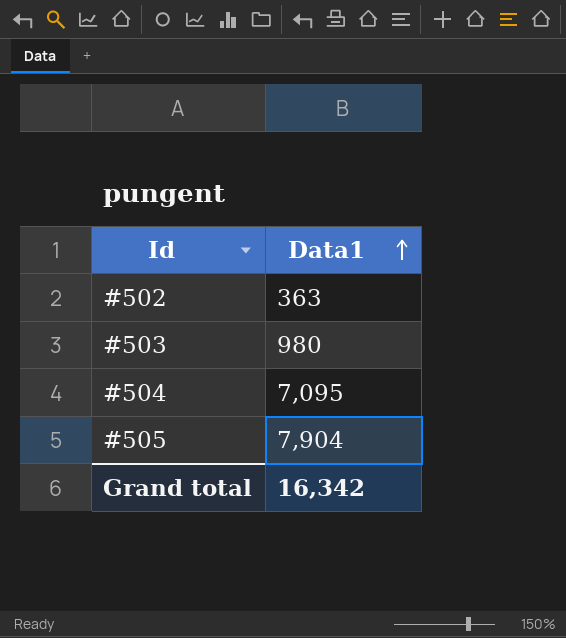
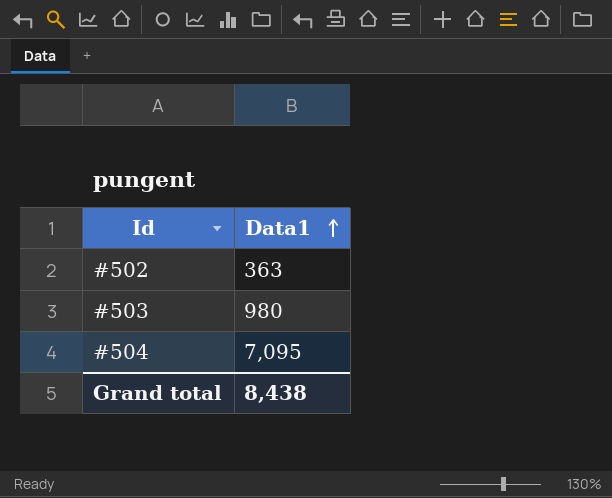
row #505: 7,904 -> none
Grand total | Data1: 16,342 -> 8,438

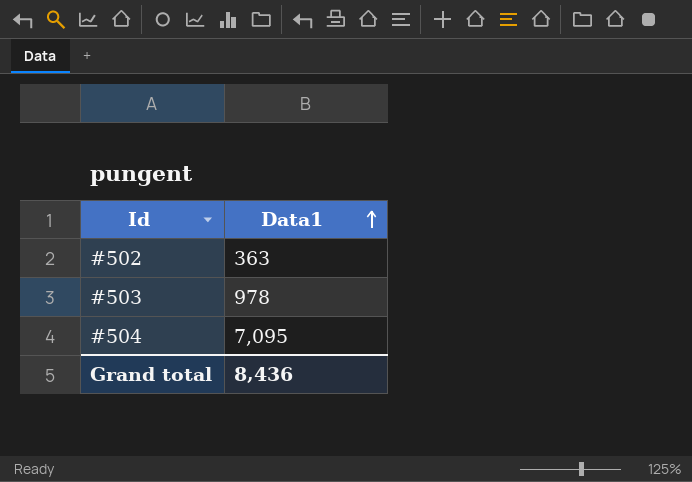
#503 | Data1: 980 -> 978
Grand total | Data1: 8,438 -> 8,436

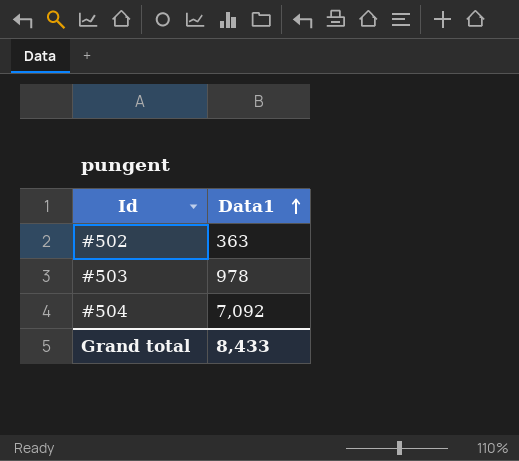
#504 | Data1: 7,095 -> 7,092
Grand total | Data1: 8,436 -> 8,433

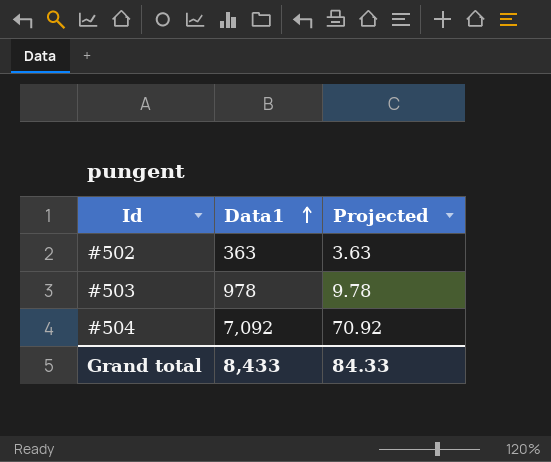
column Projected | formula: none -> [Data1] * 0.01

